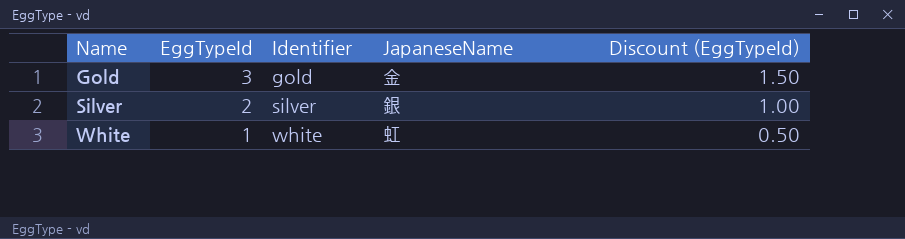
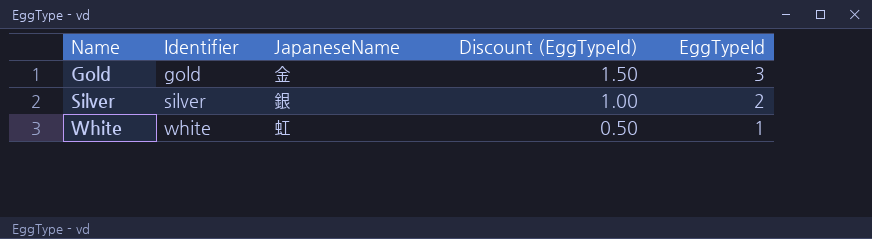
column EggTypeId | position: 2 -> 5

